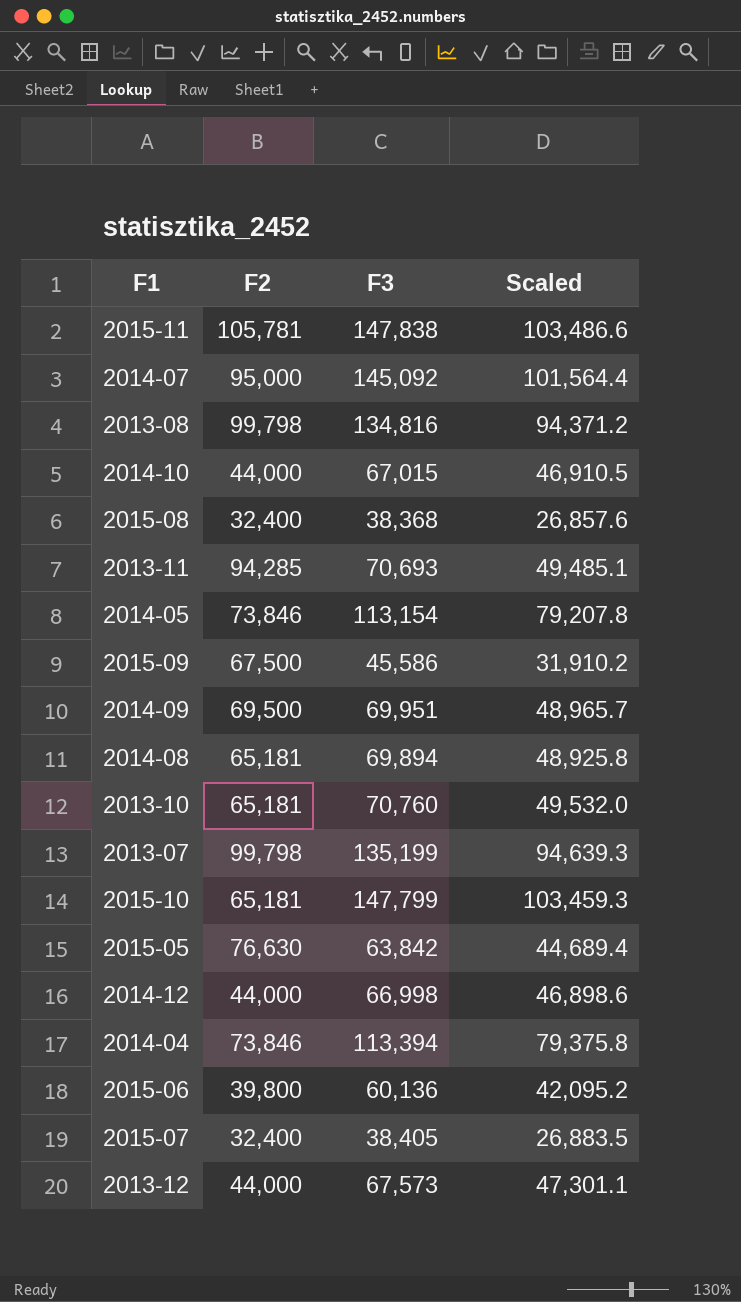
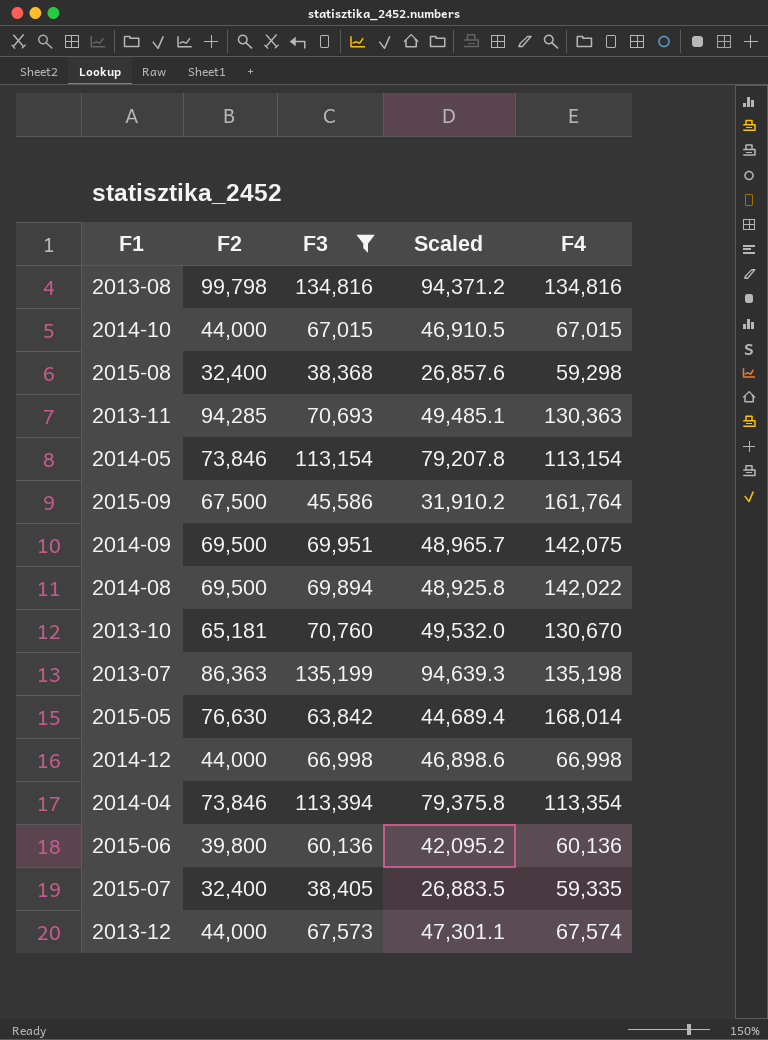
filter: none -> F3 <= 135,199
column F4 | position: none -> 5
2014-08 | F2: 65,181 -> 69,500
2013-07 | F2: 99,798 -> 86,363

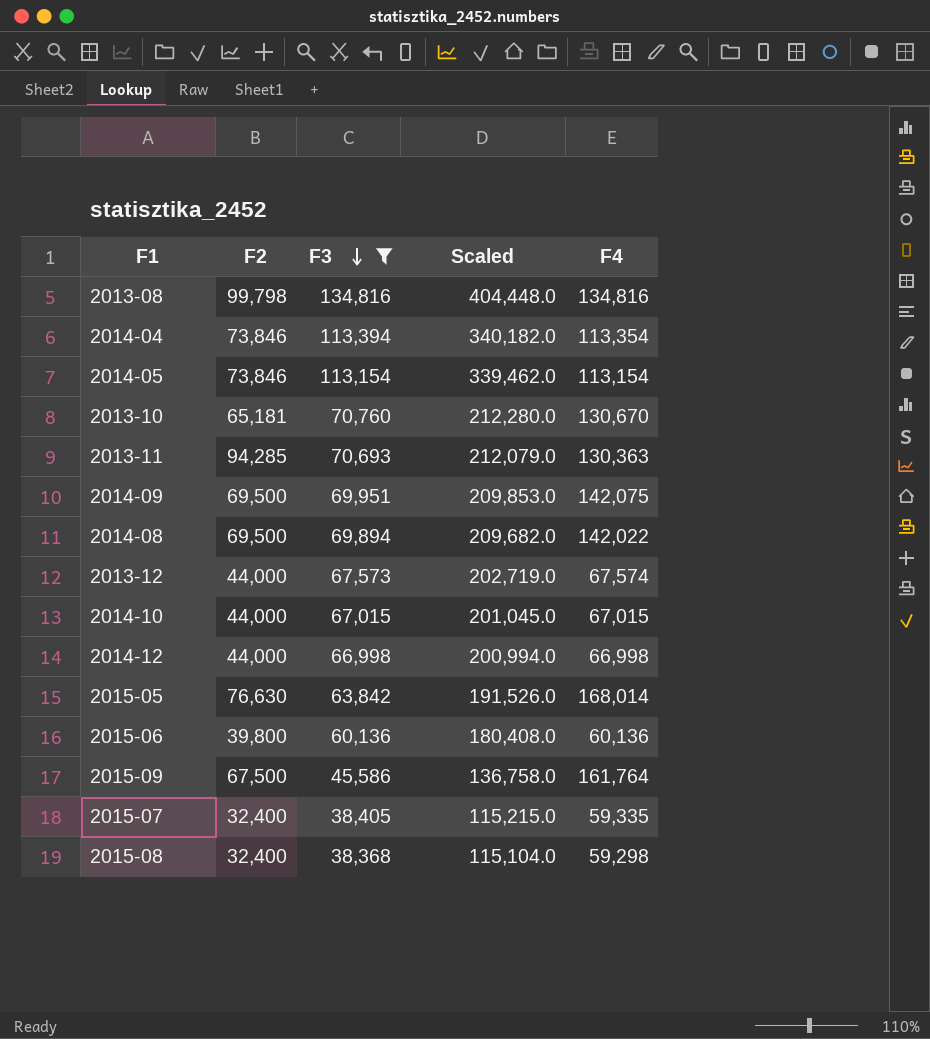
row order: none -> F3 descending
column Scaled | formula: [F3] * 0.7 -> [F3] * 3
row 2013-07: 86,363 | 135,199 | 94,639.3 | 135,198 -> none

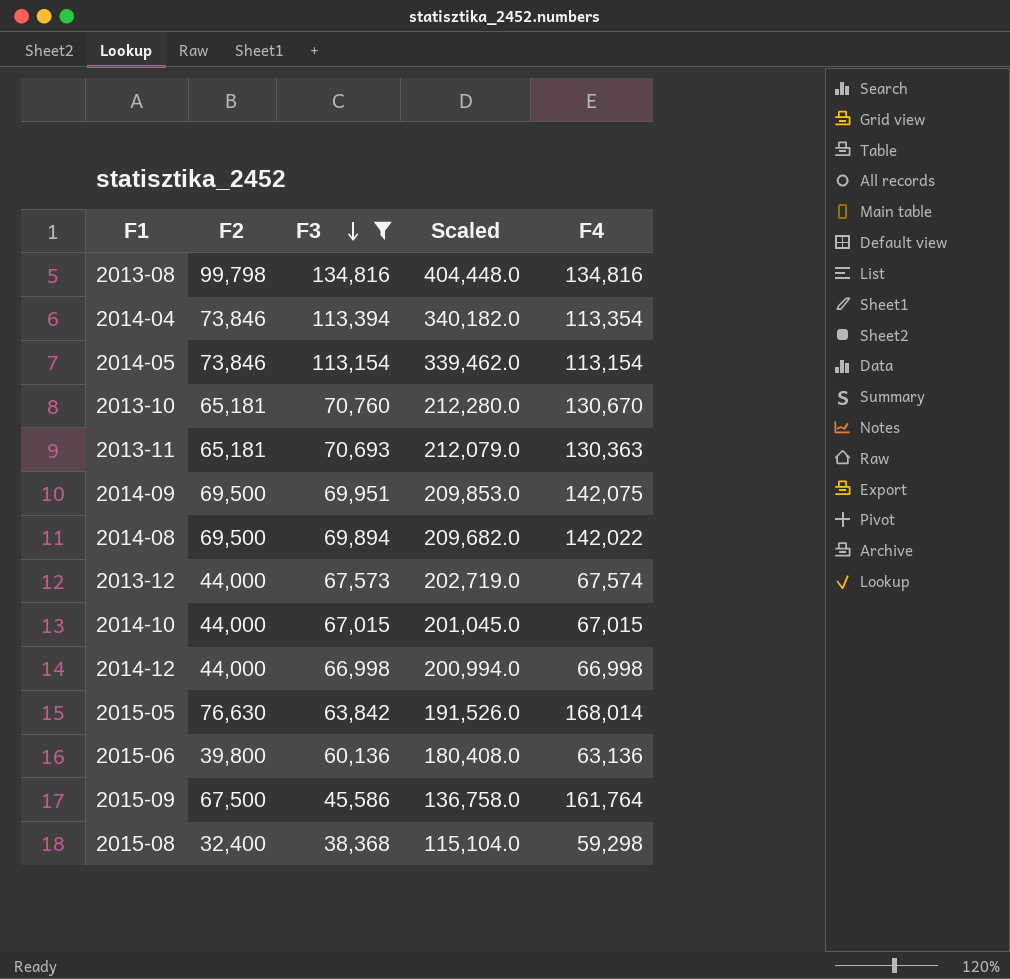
row 2015-07: 32,400 | 38,405 | 115,215.0 | 59,335 -> none
2013-11 | F2: 94,285 -> 65,181
2015-06 | F4: 60,136 -> 63,136

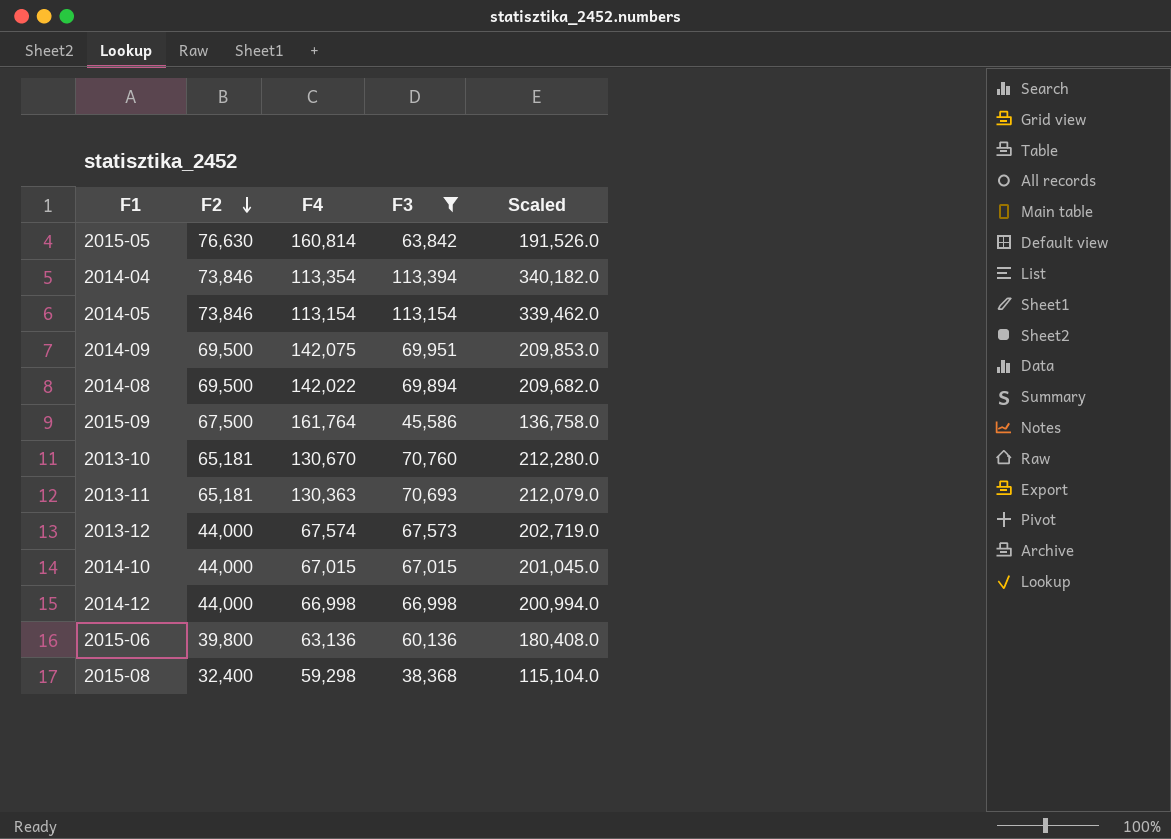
row order: F3 descending -> F2 descending
column F4 | position: 5 -> 3
row 2013-08: 99,798 | 134,816 | 404,448.0 | 134,816 -> none
2015-05 | F4: 168,014 -> 160,814

